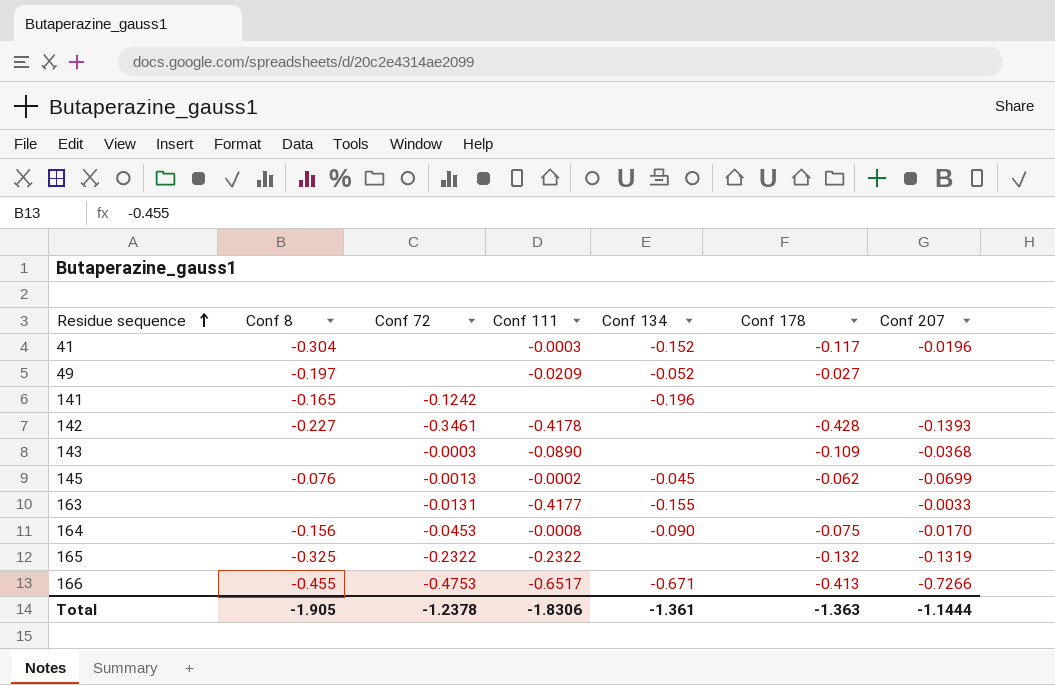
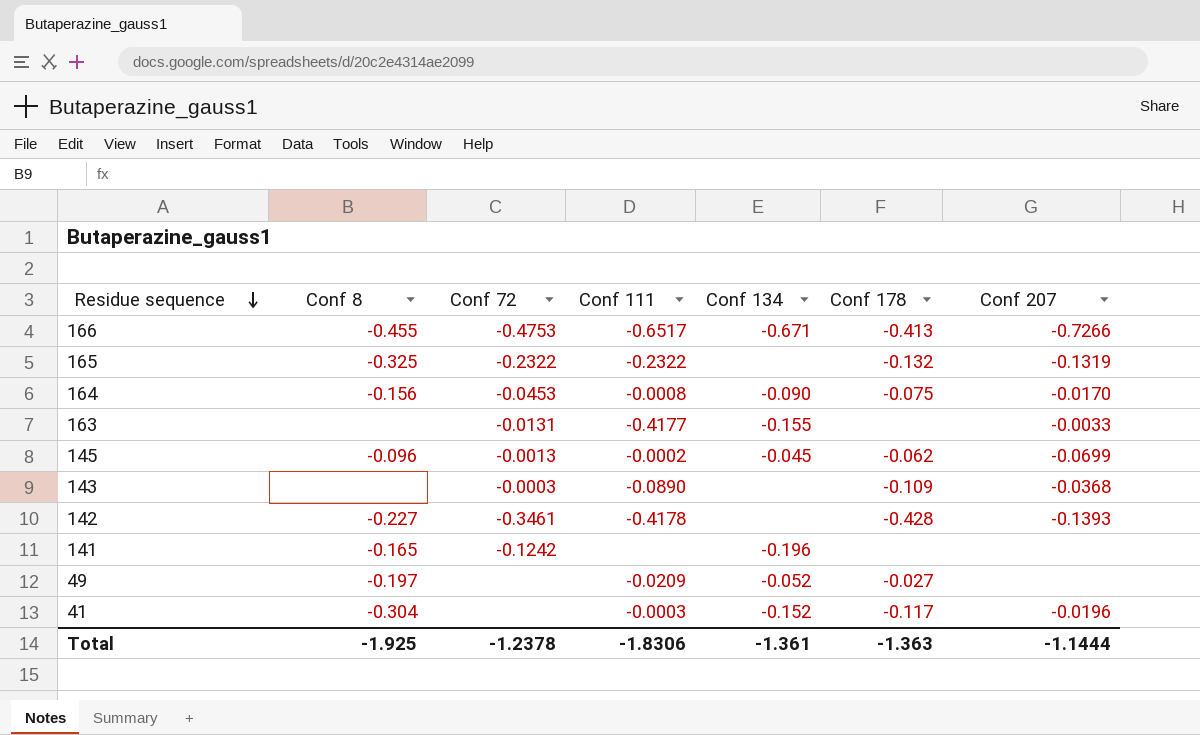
row order: Residue sequence ascending -> Residue sequence descending
145 | Conf 8: -0.076 -> -0.096
Total | Conf 8: -1.905 -> -1.925

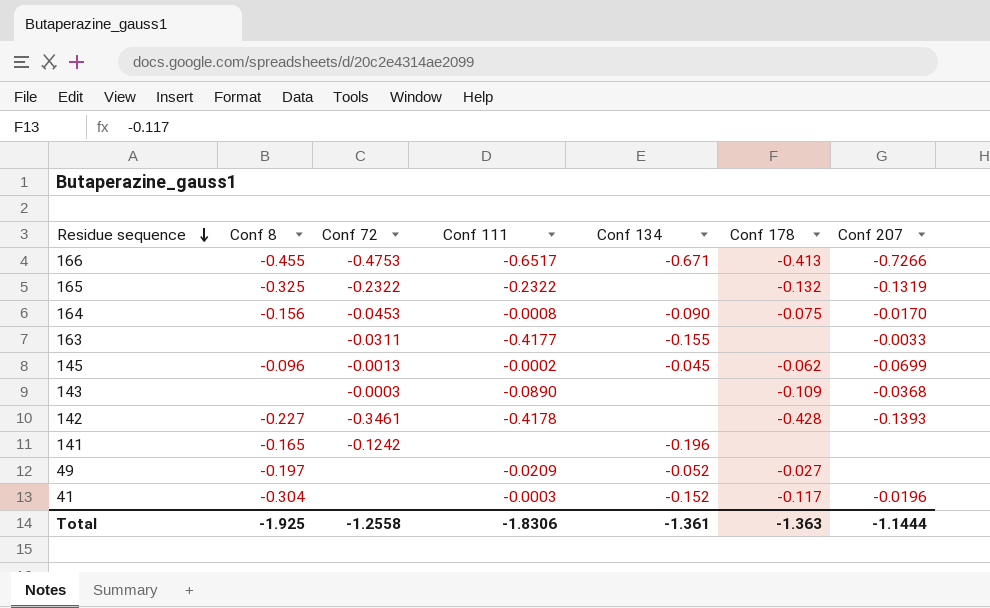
163 | Conf 72: -0.0131 -> -0.0311
Total | Conf 72: -1.2378 -> -1.2558

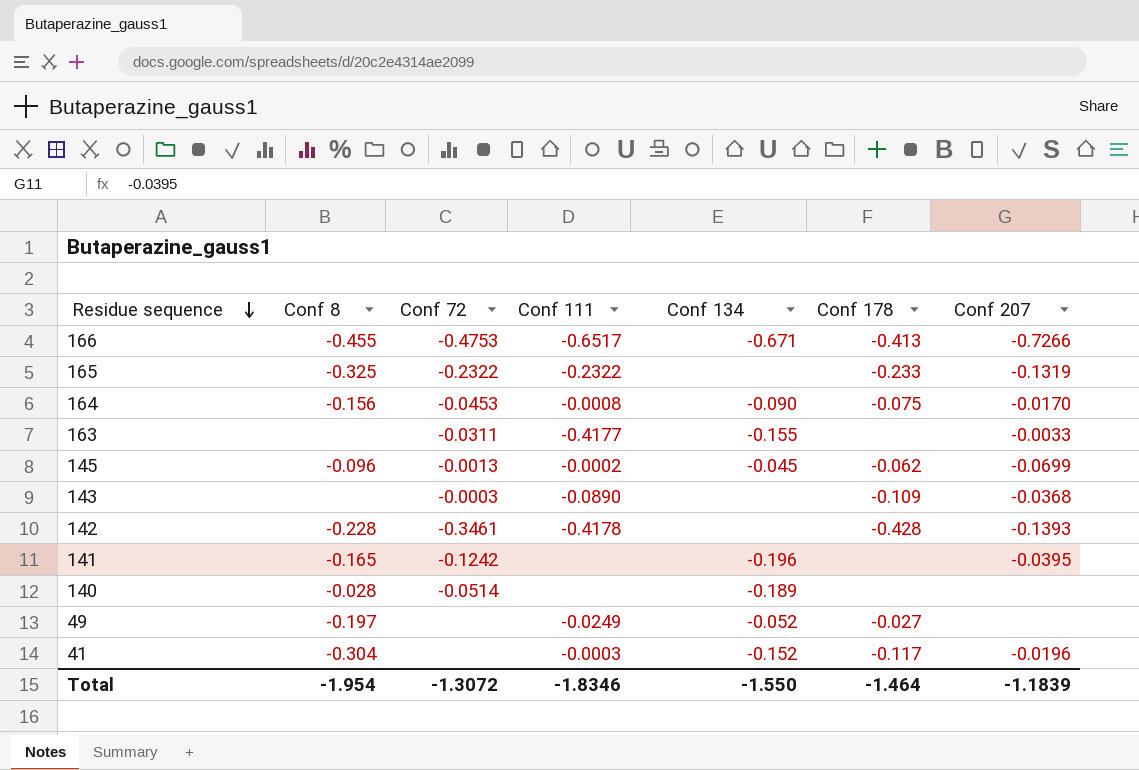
165 | Conf 178: -0.132 -> -0.233
142 | Conf 8: -0.227 -> -0.228
141 | Conf 207: none -> -0.0395
row 140: none -> -0.028 | -0.0514 | none | -0.189 | none | none
49 | Conf 111: -0.0209 -> -0.0249
Total | Conf 8: -1.925 -> -1.954
Total | Conf 72: -1.2558 -> -1.3072
Total | Conf 111: -1.8306 -> -1.8346
Total | Conf 134: -1.361 -> -1.550
Total | Conf 178: -1.363 -> -1.464
Total | Conf 207: -1.1444 -> -1.1839

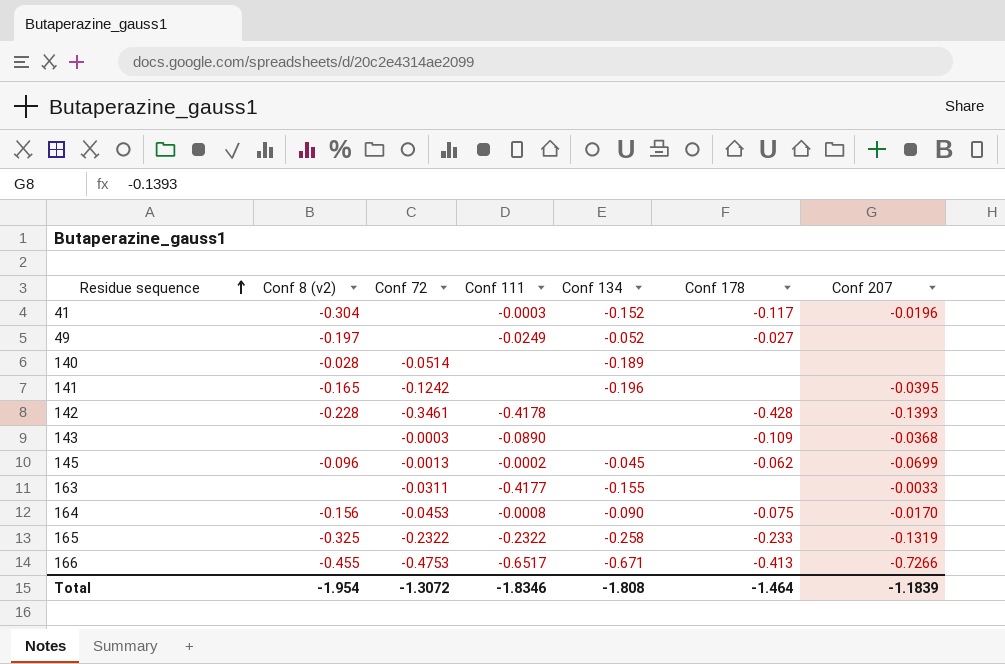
row order: Residue sequence descending -> Residue sequence ascending
column name: Conf 8 -> Conf 8 (v2)
165 | Conf 134: none -> -0.258
Total | Conf 134: -1.550 -> -1.808

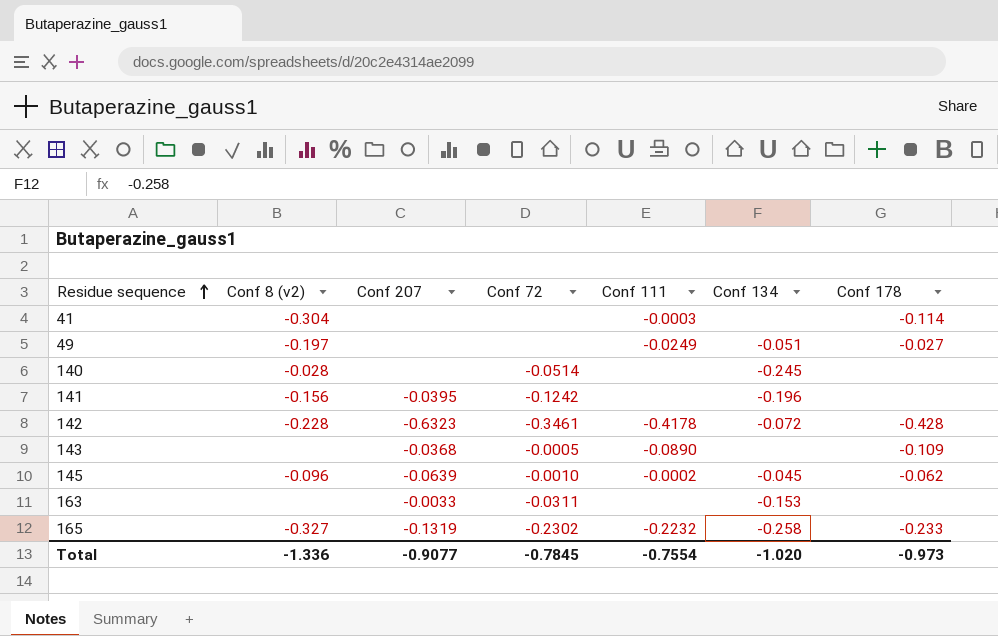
column Conf 207 | position: 7 -> 3
row 164: -0.156 | -0.0453 | -0.0008 | -0.090 | -0.075 | -0.0170 -> none
row 166: -0.455 | -0.4753 | -0.6517 | -0.671 | -0.413 | -0.7266 -> none
41 | Conf 207: -0.0196 -> none
41 | Conf 134: -0.152 -> none
41 | Conf 178: -0.117 -> -0.114
49 | Conf 134: -0.052 -> -0.051
140 | Conf 134: -0.189 -> -0.245
141 | Conf 8 (v2): -0.165 -> -0.156
142 | Conf 207: -0.1393 -> -0.6323
142 | Conf 134: none -> -0.072
143 | Conf 72: -0.0003 -> -0.0005
145 | Conf 207: -0.0699 -> -0.0639
145 | Conf 72: -0.0013 -> -0.0010
163 | Conf 111: -0.4177 -> none
163 | Conf 134: -0.155 -> -0.153
165 | Conf 8 (v2): -0.325 -> -0.327
165 | Conf 72: -0.2322 -> -0.2302
165 | Conf 111: -0.2322 -> -0.2232
Total | Conf 8 (v2): -1.954 -> -1.336
Total | Conf 207: -1.1839 -> -0.9077
Total | Conf 72: -1.3072 -> -0.7845
Total | Conf 111: -1.8346 -> -0.7554
Total | Conf 134: -1.808 -> -1.020
Total | Conf 178: -1.464 -> -0.973

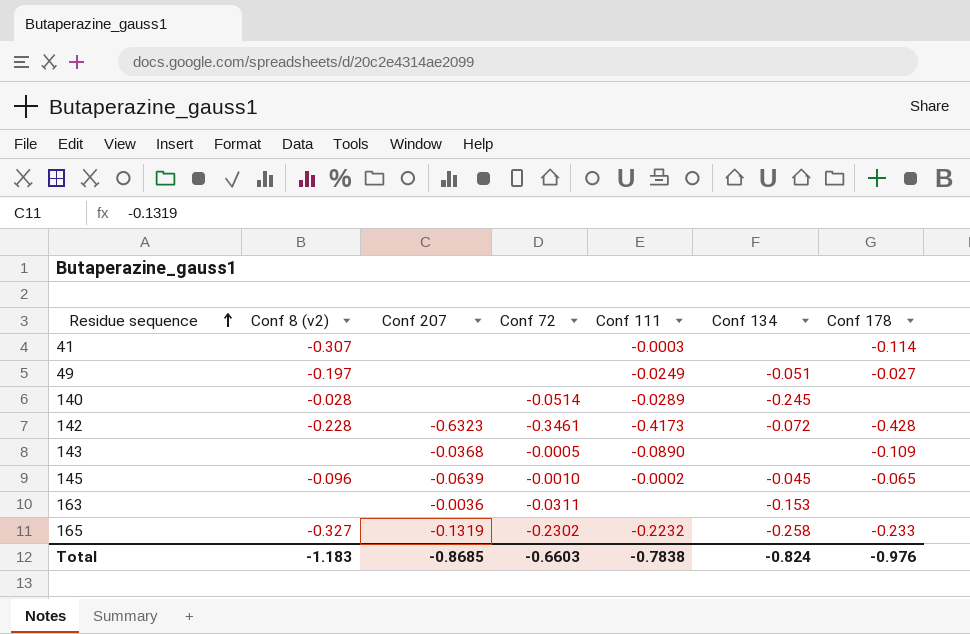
row 141: -0.156 | -0.0395 | -0.1242 | none | -0.196 | none -> none
41 | Conf 8 (v2): -0.304 -> -0.307
140 | Conf 111: none -> -0.0289
142 | Conf 111: -0.4178 -> -0.4173
145 | Conf 178: -0.062 -> -0.065
163 | Conf 207: -0.0033 -> -0.0036
Total | Conf 8 (v2): -1.336 -> -1.183
Total | Conf 207: -0.9077 -> -0.8685
Total | Conf 72: -0.7845 -> -0.6603
Total | Conf 111: -0.7554 -> -0.7838
Total | Conf 134: -1.020 -> -0.824
Total | Conf 178: -0.973 -> -0.976

